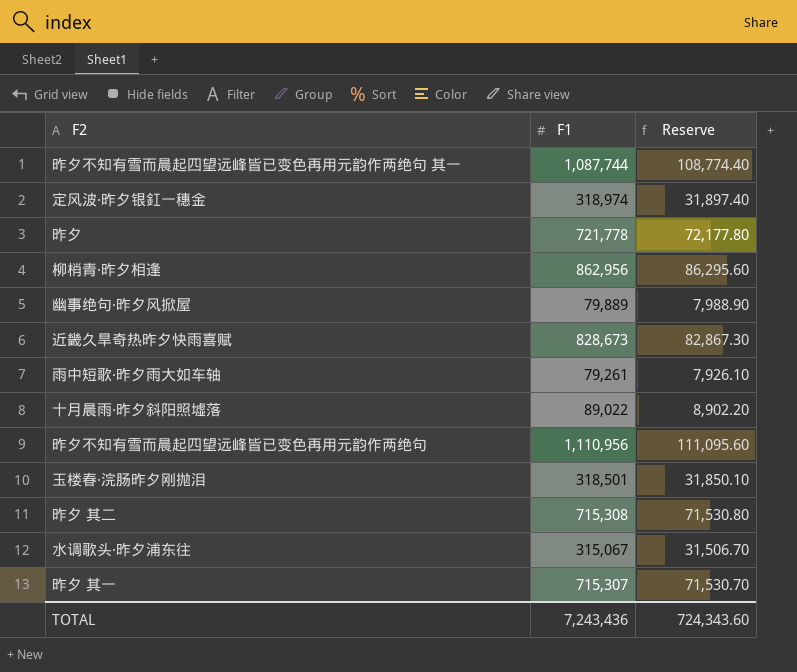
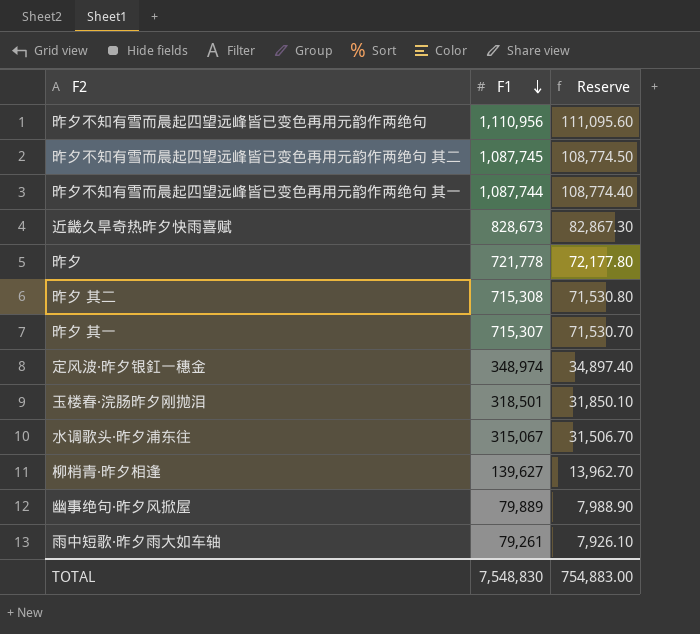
row order: none -> F1 descending
row 十月晨雨·昨夕斜阳照墟落: 89,022 | 8,902.20 -> none
row 昨夕不知有雪而晨起四望远峰皆已变色再用元韵作两绝句 其二: none -> 1,087,745 | 108,774.50
定风波·昨夕银釭一穗金 | F1: 318,974 -> 348,974
定风波·昨夕银釭一穗金 | Reserve: 31,897.40 -> 34,897.40
柳梢青·昨夕相逢 | F1: 862,956 -> 139,627
柳梢青·昨夕相逢 | Reserve: 86,295.60 -> 13,962.70
TOTAL | F1: 7,243,436 -> 7,548,830
TOTAL | Reserve: 724,343.60 -> 754,883.00

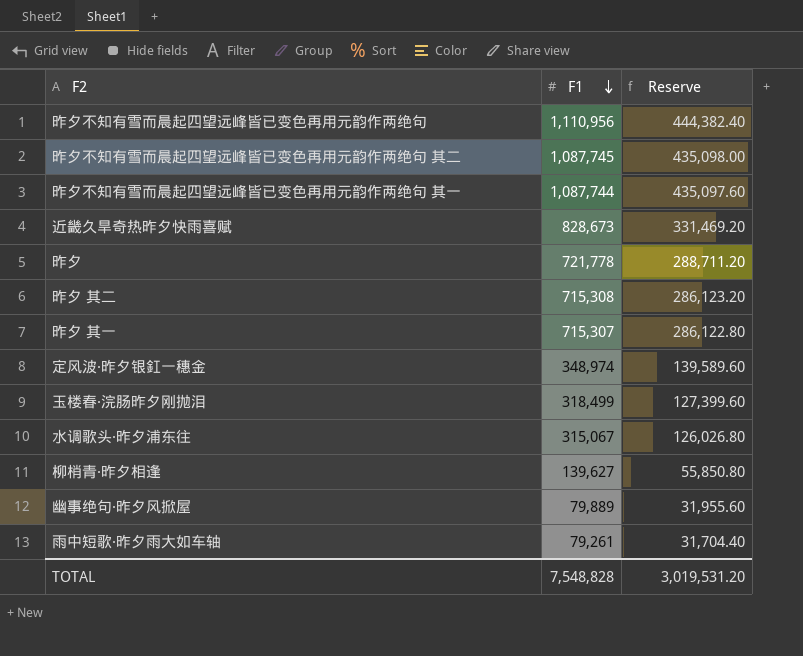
column Reserve | formula: [F1] * 0.1 -> [F1] * 0.4
玉楼春·浣肠昨夕刚抛泪 | F1: 318,501 -> 318,499
TOTAL | F1: 7,548,830 -> 7,548,828
TOTAL | Reserve: 754,883.00 -> 3,019,531.20

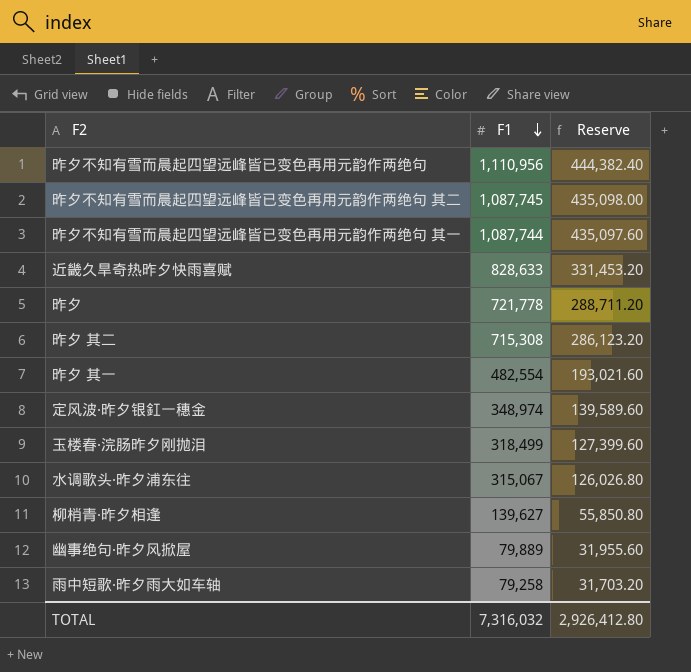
近畿久旱奇热昨夕快雨喜赋 | F1: 828,673 -> 828,633
近畿久旱奇热昨夕快雨喜赋 | Reserve: 331,469.20 -> 331,453.20
昨夕 其一 | F1: 715,307 -> 482,554
昨夕 其一 | Reserve: 286,122.80 -> 193,021.60
雨中短歌·昨夕雨大如车轴 | F1: 79,261 -> 79,258
雨中短歌·昨夕雨大如车轴 | Reserve: 31,704.40 -> 31,703.20
TOTAL | F1: 7,548,828 -> 7,316,032
TOTAL | Reserve: 3,019,531.20 -> 2,926,412.80

